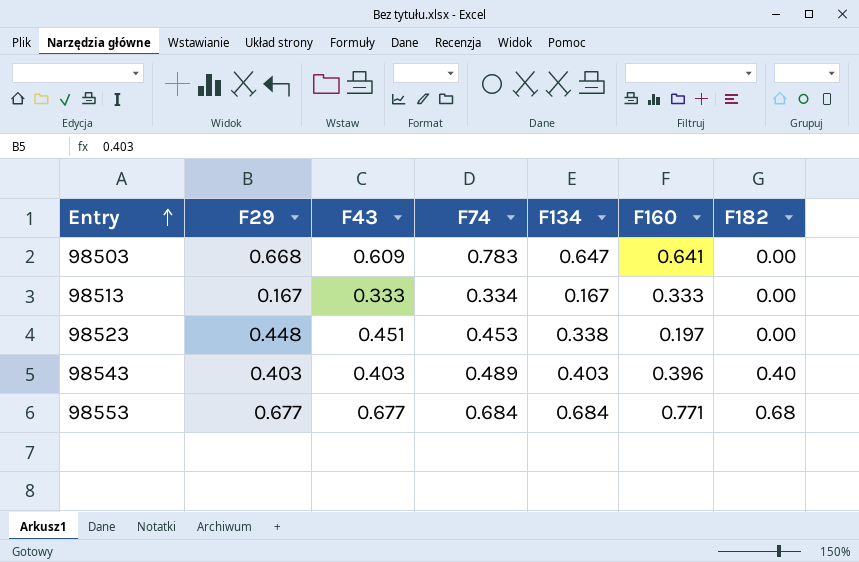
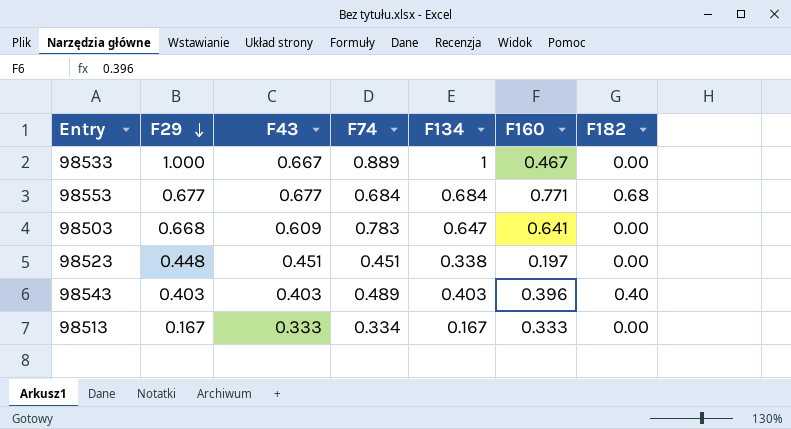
row order: Entry ascending -> F29 descending
row 98533: none -> 1.000 | 0.667 | 0.889 | 1 | 0.467 | 0.00
98523 | F74: 0.453 -> 0.451

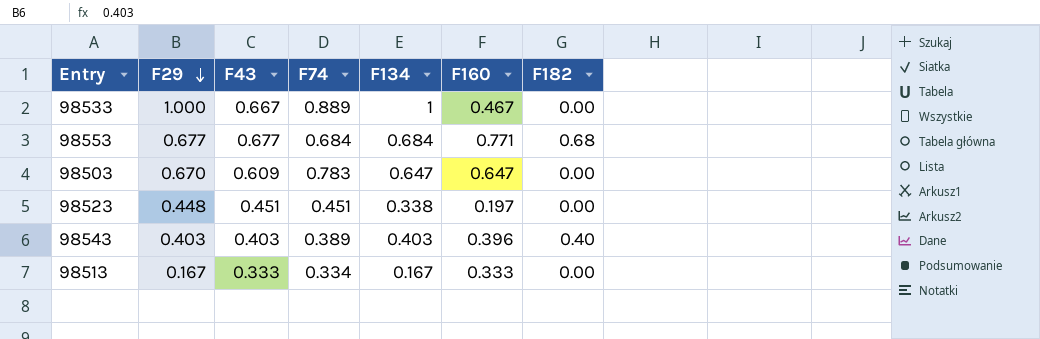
98503 | F29: 0.668 -> 0.670
98503 | F160: 0.641 -> 0.647
98543 | F74: 0.489 -> 0.389

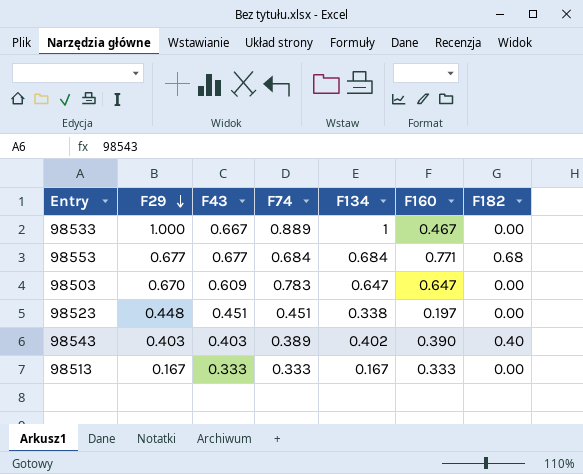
98543 | F134: 0.403 -> 0.402
98543 | F160: 0.396 -> 0.390
98513 | F74: 0.334 -> 0.333

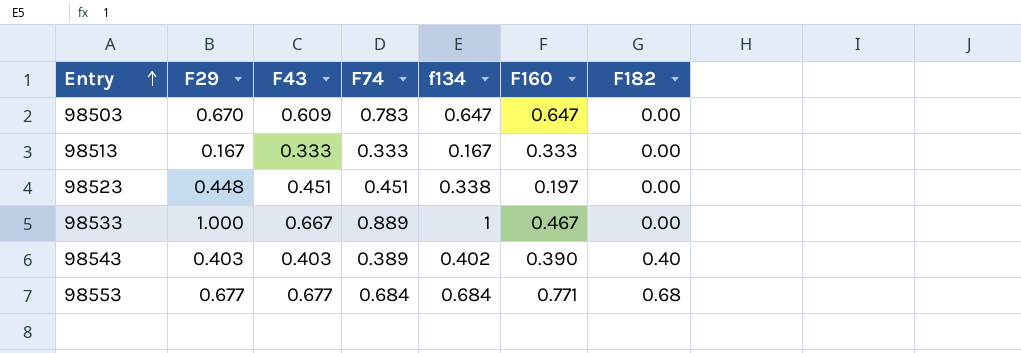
row order: F29 descending -> Entry ascending
column name: F134 -> f134

